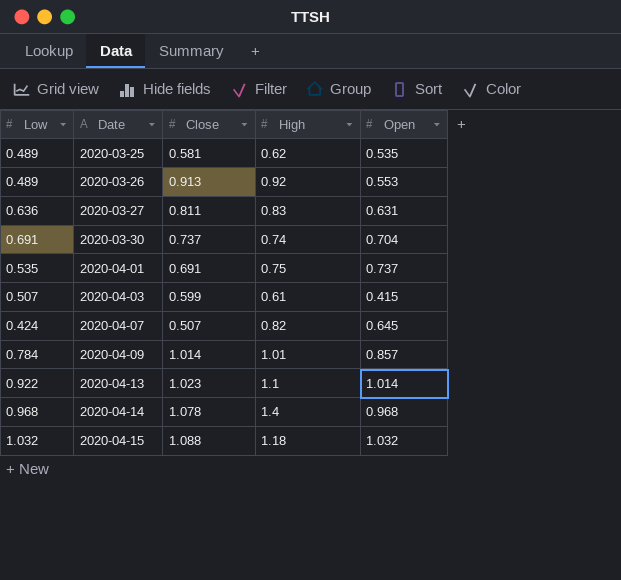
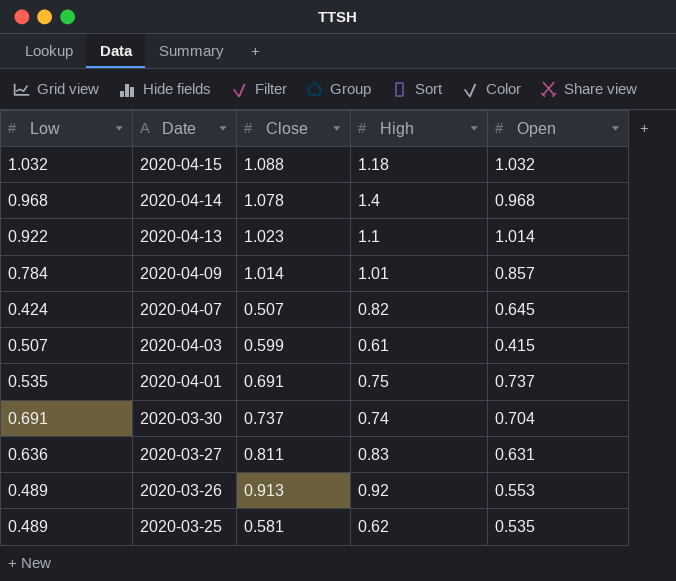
row order: Date ascending -> Date descending

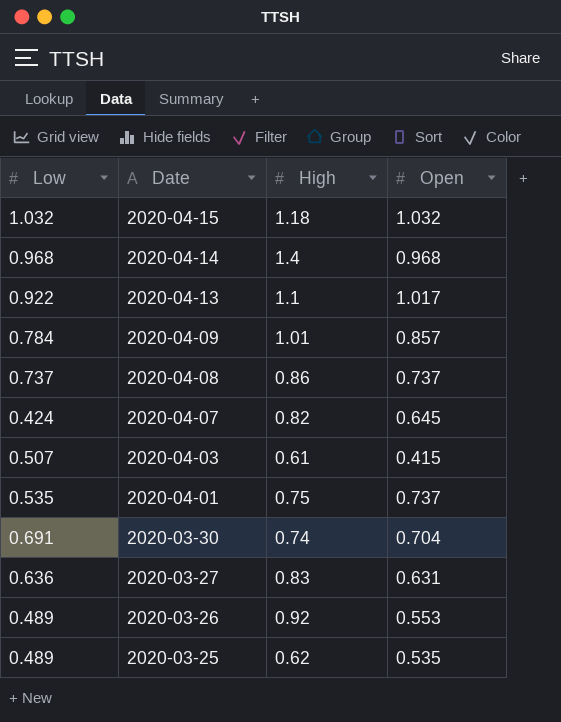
column Close | position: 3 -> none
2020-04-13 | Open: 1.014 -> 1.017
row 2020-04-08: none -> 0.737 | 0.86 | 0.737

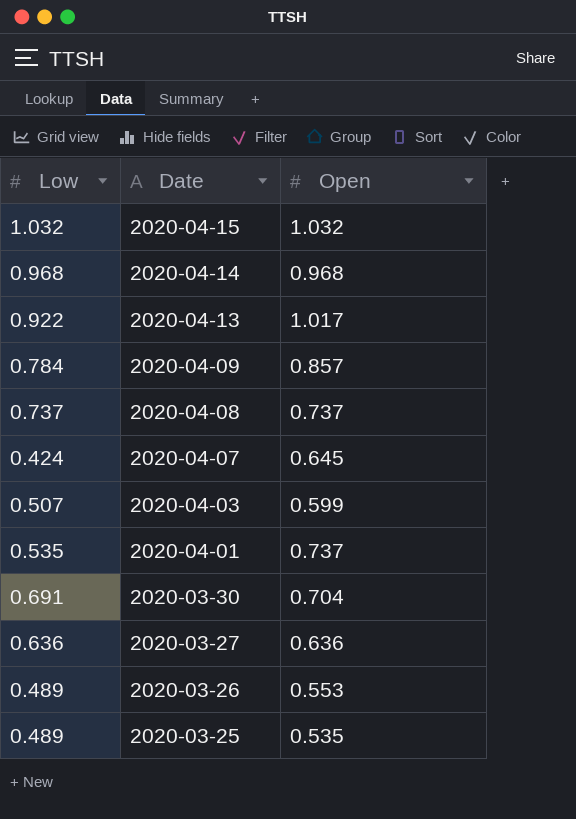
column High | position: 3 -> none
2020-04-03 | Open: 0.415 -> 0.599
2020-03-27 | Open: 0.631 -> 0.636

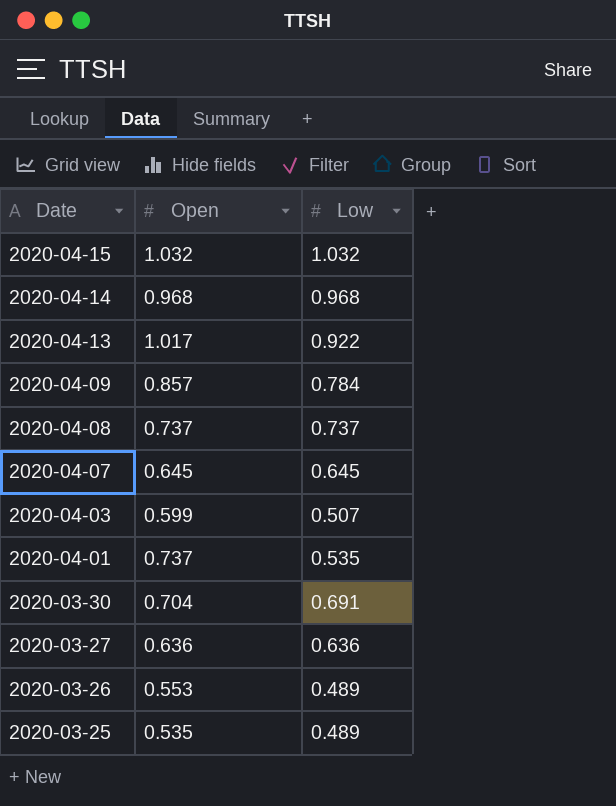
column Low | position: 1 -> 3
2020-04-07 | Low: 0.424 -> 0.645

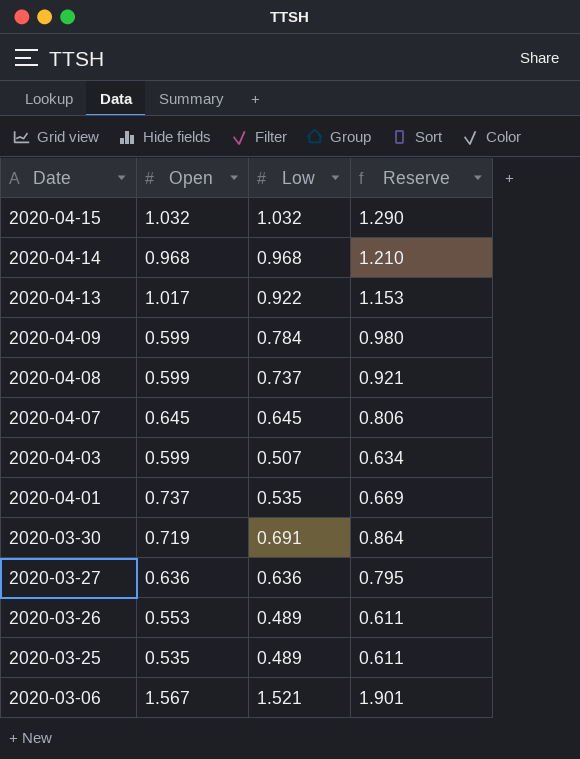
column Reserve | formula: none -> [Low] * 1.25
2020-04-09 | Open: 0.857 -> 0.599
2020-04-08 | Open: 0.737 -> 0.599
2020-03-30 | Open: 0.704 -> 0.719
row 2020-03-06: none -> 1.567 | 1.521 | 1.901

